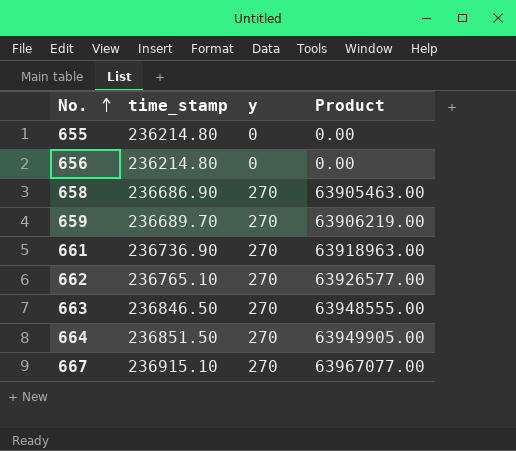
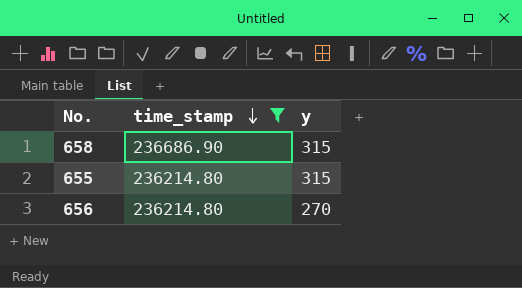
filter: none -> time_stamp <= 236686.90
row order: No. ascending -> time_stamp descending
column Product | formula: [time_stamp] * [y] -> none
658 | y: 270 -> 315
655 | y: 0 -> 315
656 | y: 0 -> 270

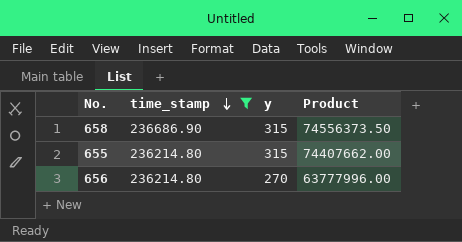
column Product | formula: none -> [time_stamp] * [y]

